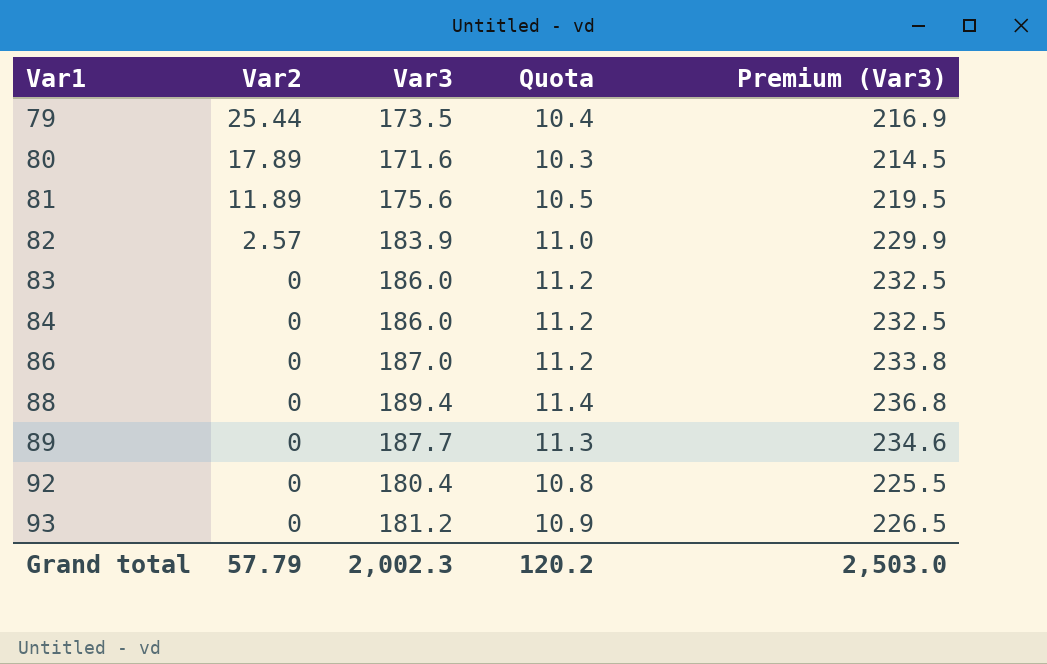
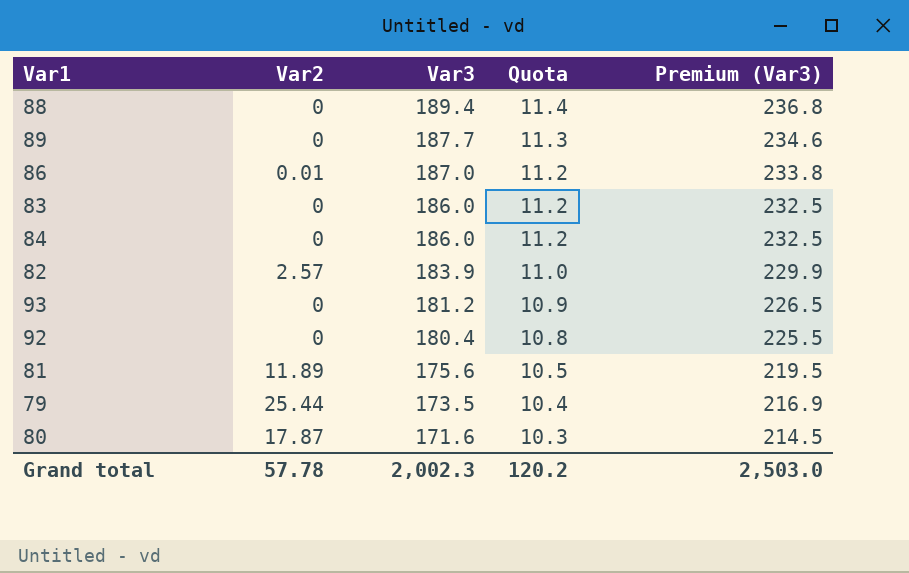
row order: Var1 ascending -> Var3 descending
86 | Var2: 0 -> 0.01
80 | Var2: 17.89 -> 17.87
Grand total | Var2: 57.79 -> 57.78

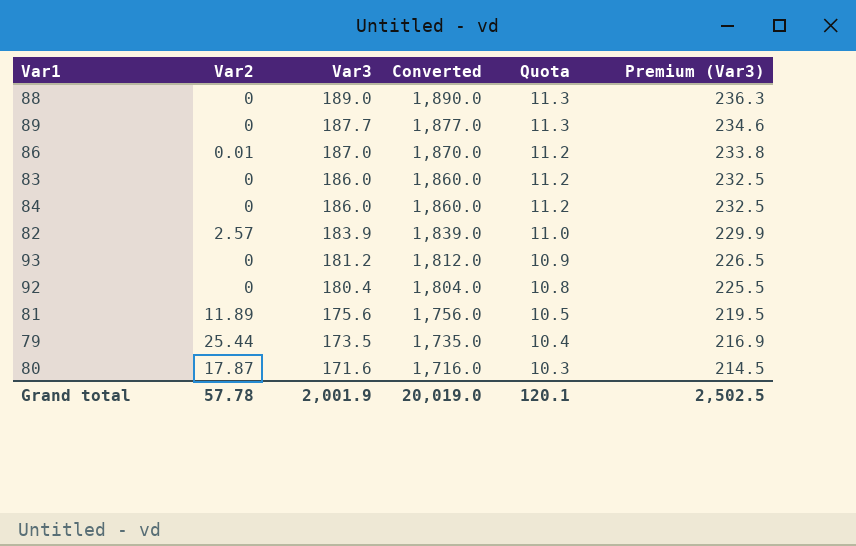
column Converted | formula: none -> [Var3] * 10
88 | Var3: 189.4 -> 189.0
88 | Quota: 11.4 -> 11.3
88 | Premium (Var3): 236.8 -> 236.3
Grand total | Var3: 2,002.3 -> 2,001.9
Grand total | Quota: 120.2 -> 120.1
Grand total | Premium (Var3): 2,503.0 -> 2,502.5

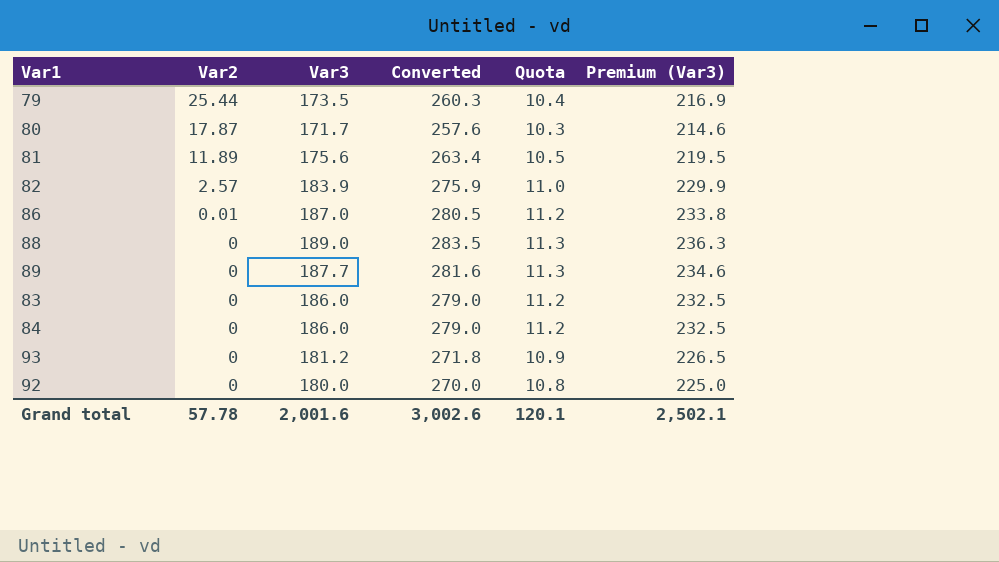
row order: Var3 descending -> Var2 descending
column Converted | formula: [Var3] * 10 -> [Var3] * 1.5
80 | Var3: 171.6 -> 171.7
80 | Premium (Var3): 214.5 -> 214.6
92 | Var3: 180.4 -> 180.0
92 | Premium (Var3): 225.5 -> 225.0
Grand total | Var3: 2,001.9 -> 2,001.6
Grand total | Converted: 20,019.0 -> 3,002.6
Grand total | Premium (Var3): 2,502.5 -> 2,502.1

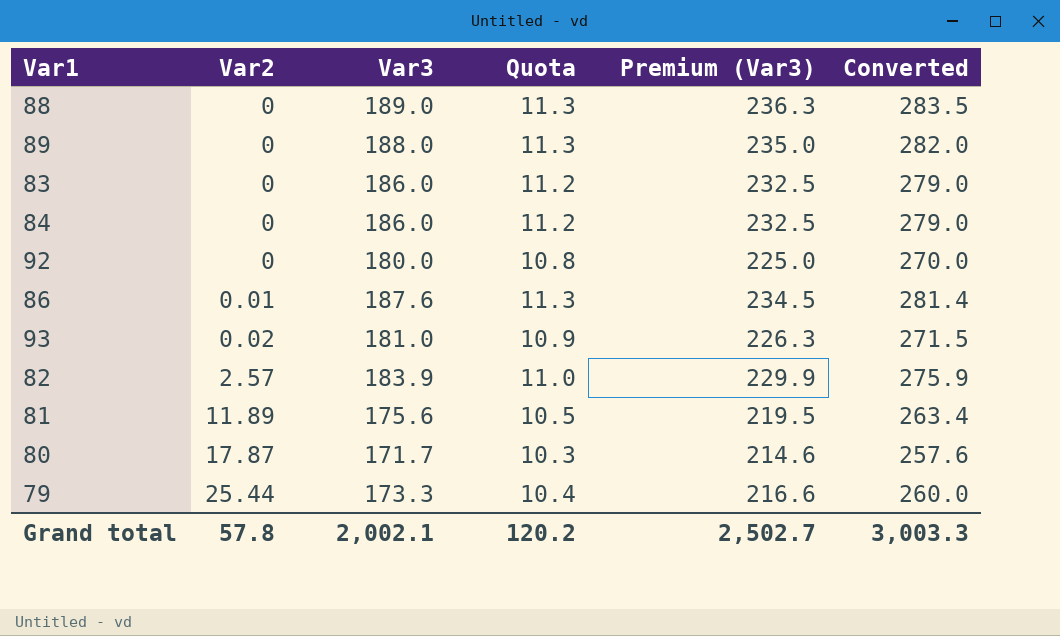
row order: Var2 descending -> Var2 ascending
column Converted | position: 4 -> 6
89 | Var3: 187.7 -> 188.0
89 | Premium (Var3): 234.6 -> 235.0
89 | Converted: 281.6 -> 282.0
86 | Var3: 187.0 -> 187.6
86 | Quota: 11.2 -> 11.3
86 | Premium (Var3): 233.8 -> 234.5
86 | Converted: 280.5 -> 281.4
93 | Var2: 0 -> 0.02
93 | Var3: 181.2 -> 181.0
93 | Premium (Var3): 226.5 -> 226.3
93 | Converted: 271.8 -> 271.5
79 | Var3: 173.5 -> 173.3
79 | Premium (Var3): 216.9 -> 216.6
79 | Converted: 260.3 -> 260.0
Grand total | Var2: 57.78 -> 57.8
Grand total | Var3: 2,001.6 -> 2,002.1
Grand total | Quota: 120.1 -> 120.2
Grand total | Premium (Var3): 2,502.1 -> 2,502.7
Grand total | Converted: 3,002.6 -> 3,003.3

